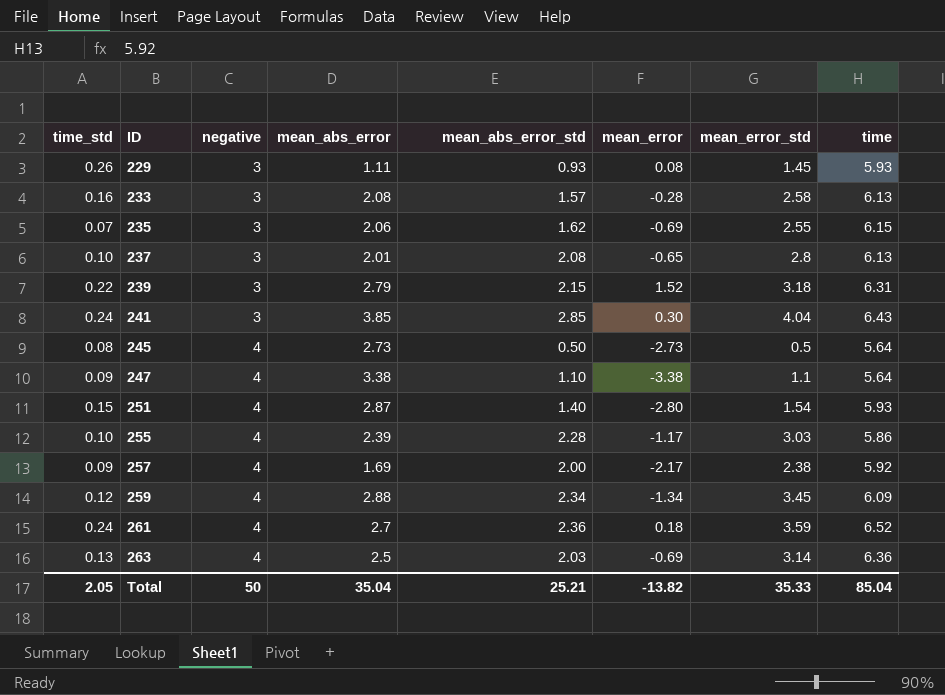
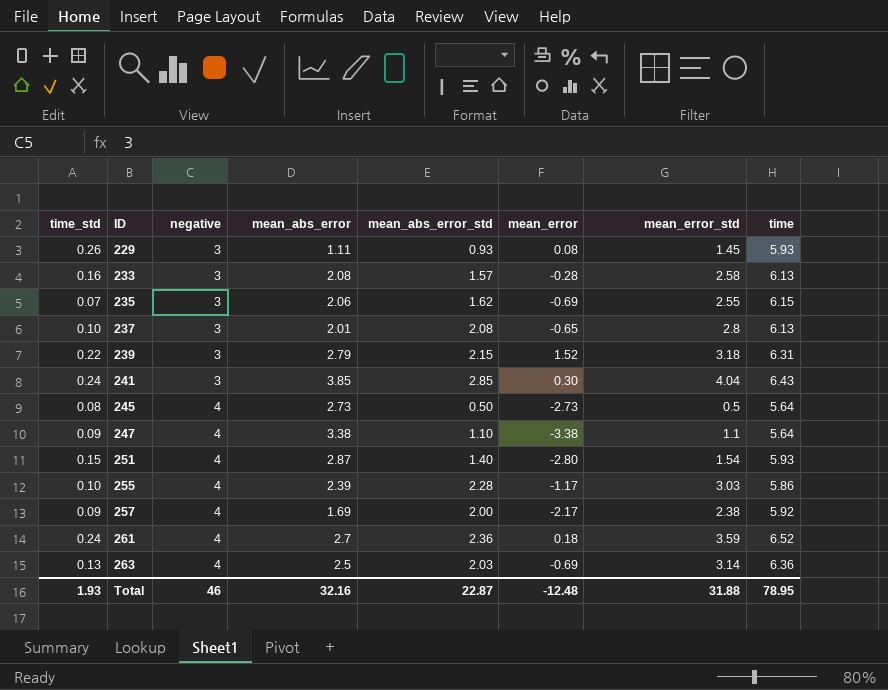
row 259: 0.12 | 4 | 2.88 | 2.34 | -1.34 | 3.45 | 6.09 -> none
Total | time_std: 2.05 -> 1.93
Total | negative: 50 -> 46
Total | mean_abs_error: 35.04 -> 32.16
Total | mean_abs_error_std: 25.21 -> 22.87
Total | mean_error: -13.82 -> -12.48
Total | mean_error_std: 35.33 -> 31.88
Total | time: 85.04 -> 78.95

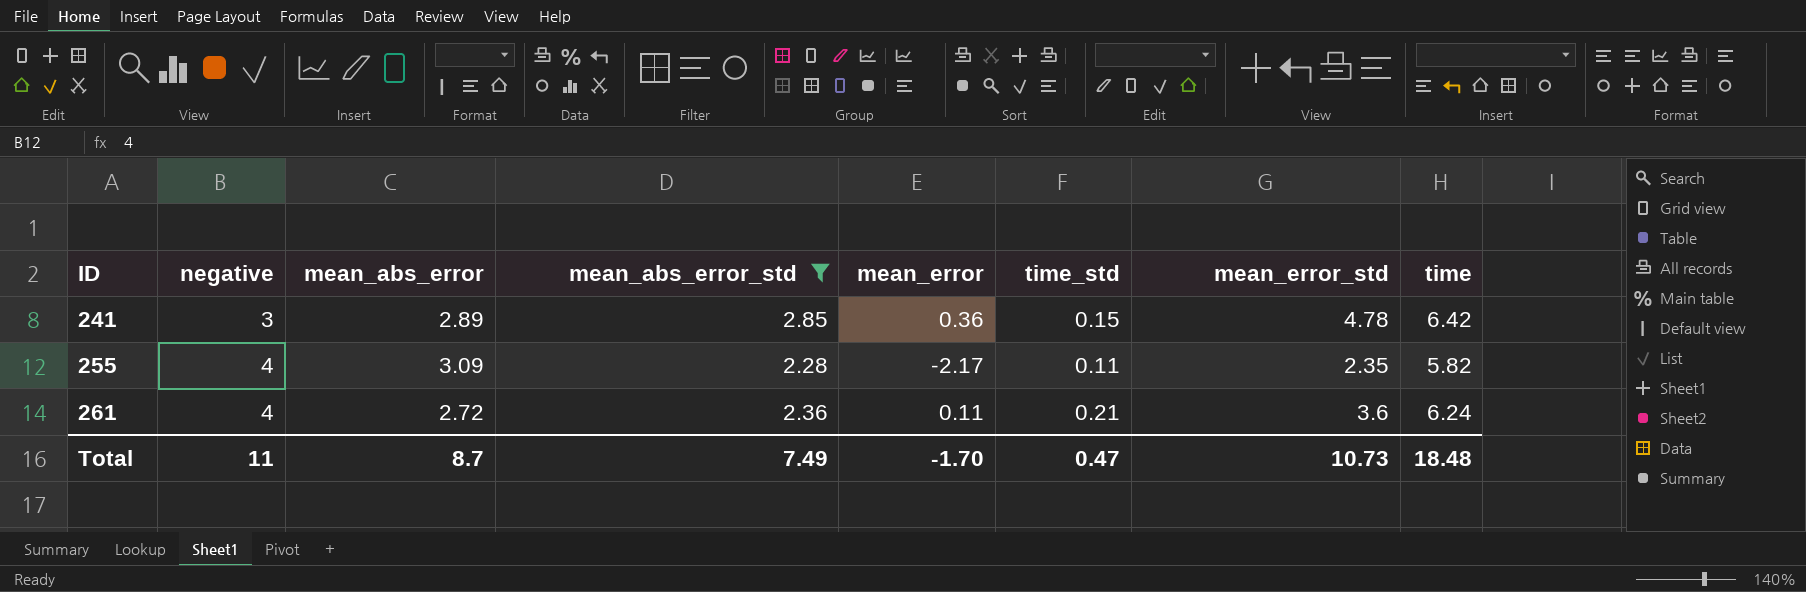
filter: none -> mean_abs_error_std >= 2.28
column time_std | position: 1 -> 6
241 | mean_abs_error: 3.85 -> 2.89
241 | mean_error: 0.30 -> 0.36
241 | time_std: 0.24 -> 0.15
241 | mean_error_std: 4.04 -> 4.78
241 | time: 6.43 -> 6.42
255 | mean_abs_error: 2.39 -> 3.09
255 | mean_error: -1.17 -> -2.17
255 | time_std: 0.10 -> 0.11
255 | mean_error_std: 3.03 -> 2.35
255 | time: 5.86 -> 5.82
261 | mean_abs_error: 2.7 -> 2.72
261 | mean_error: 0.18 -> 0.11
261 | time_std: 0.24 -> 0.21
261 | mean_error_std: 3.59 -> 3.6
261 | time: 6.52 -> 6.24
Total | negative: 46 -> 11
Total | mean_abs_error: 32.16 -> 8.7
Total | mean_abs_error_std: 22.87 -> 7.49
Total | mean_error: -12.48 -> -1.70
Total | time_std: 1.93 -> 0.47
Total | mean_error_std: 31.88 -> 10.73
Total | time: 78.95 -> 18.48

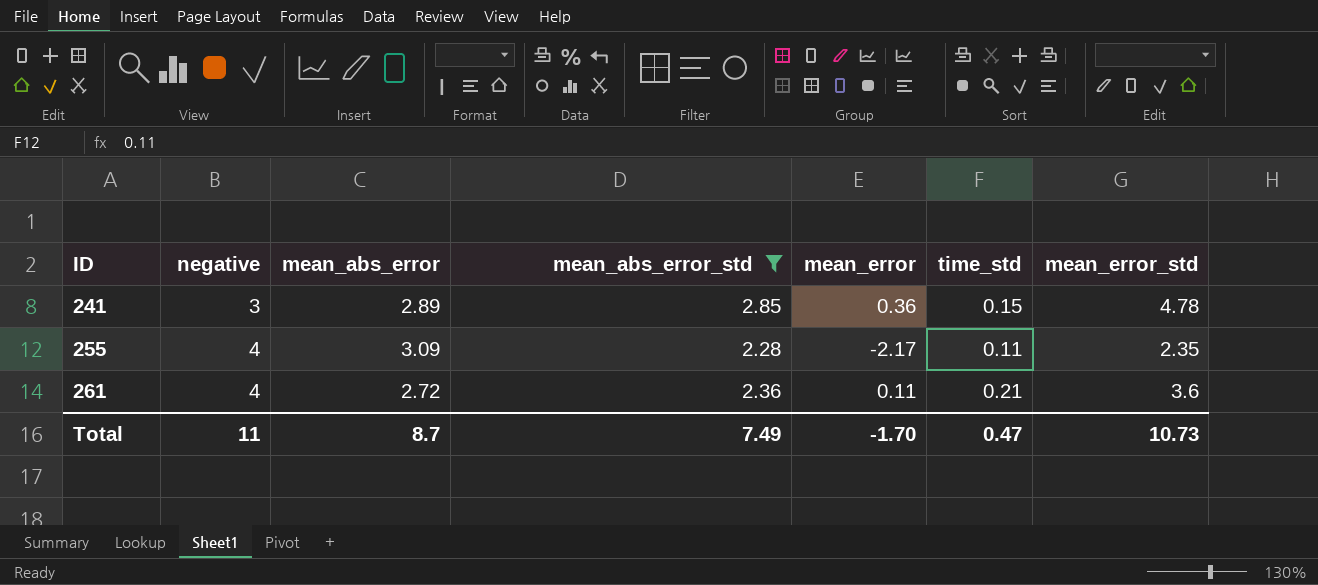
column time | position: 8 -> none

